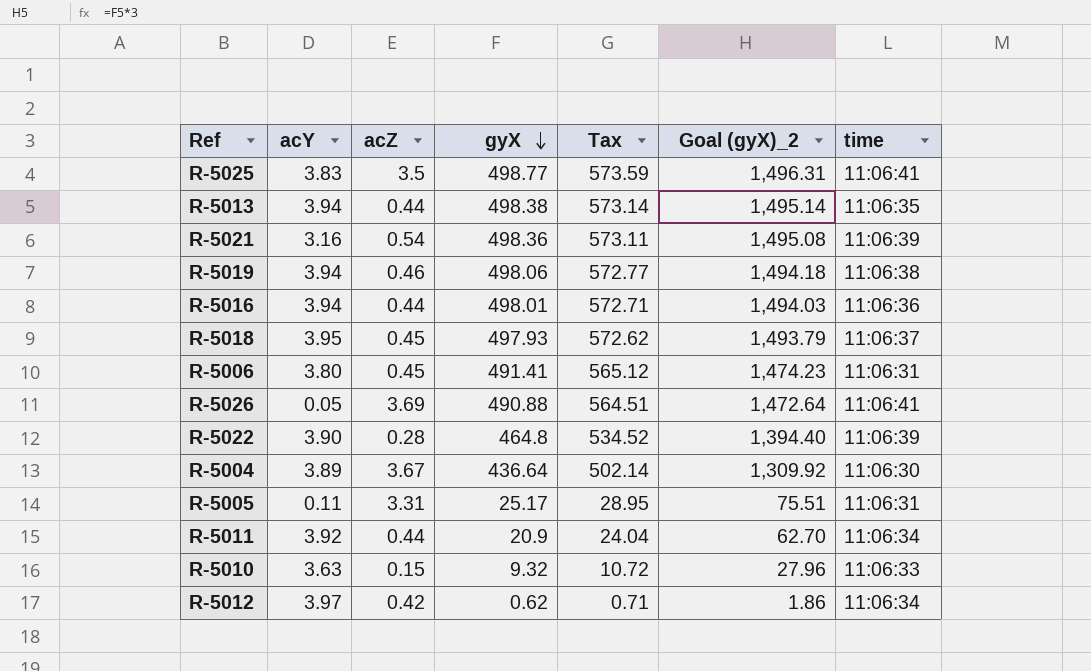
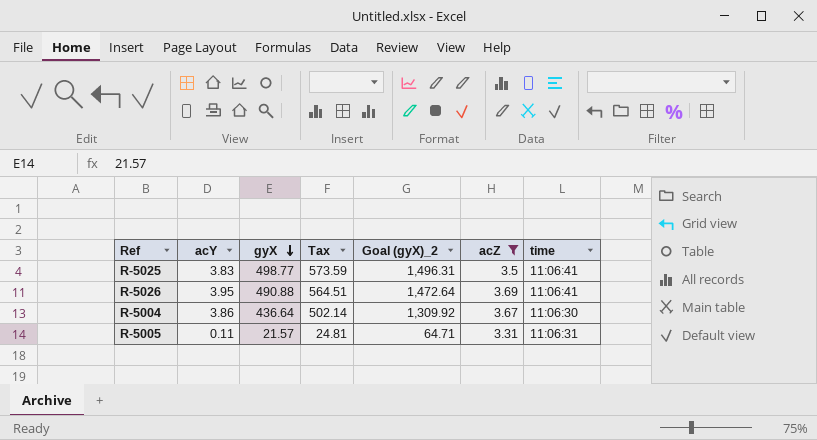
filter: none -> acZ >= 3.31
column acZ | position: 3 -> 6
R-5026 | acY: 0.05 -> 3.95
R-5004 | acY: 3.89 -> 3.86
R-5005 | gyX: 25.17 -> 21.57
R-5005 | Tax: 28.95 -> 24.81
R-5005 | Goal (gyX)_2: 75.51 -> 64.71

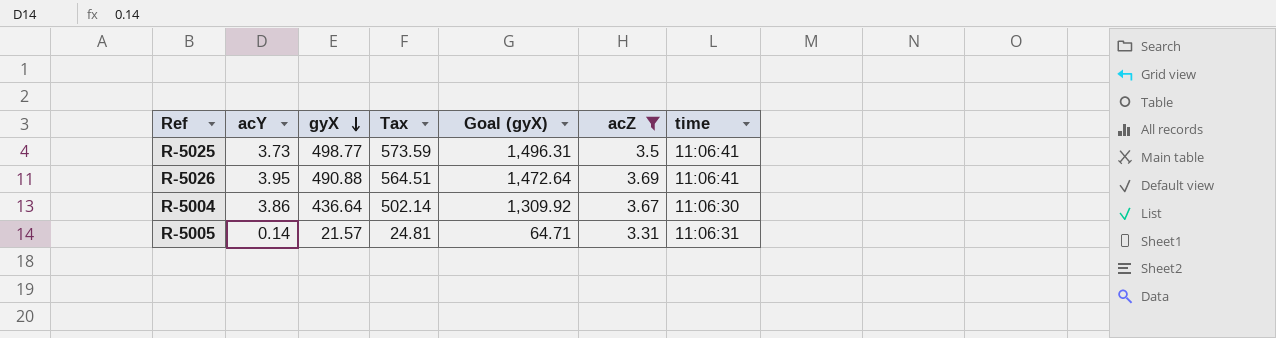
column name: Goal (gyX)_2 -> Goal (gyX)
R-5025 | acY: 3.83 -> 3.73
R-5005 | acY: 0.11 -> 0.14

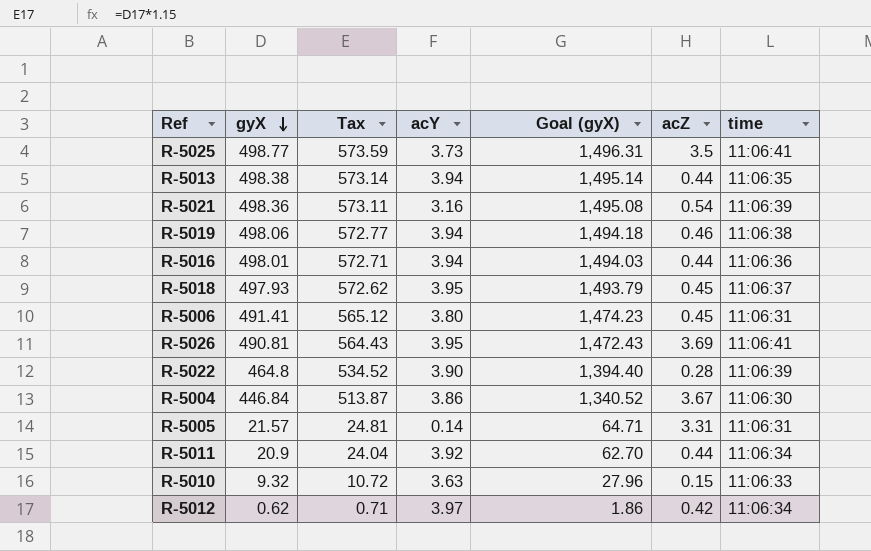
filter: acZ >= 3.31 -> none
column acY | position: 2 -> 4
R-5026 | gyX: 490.88 -> 490.81
R-5026 | Tax: 564.51 -> 564.43
R-5026 | Goal (gyX): 1,472.64 -> 1,472.43
R-5004 | gyX: 436.64 -> 446.84
R-5004 | Tax: 502.14 -> 513.87
R-5004 | Goal (gyX): 1,309.92 -> 1,340.52

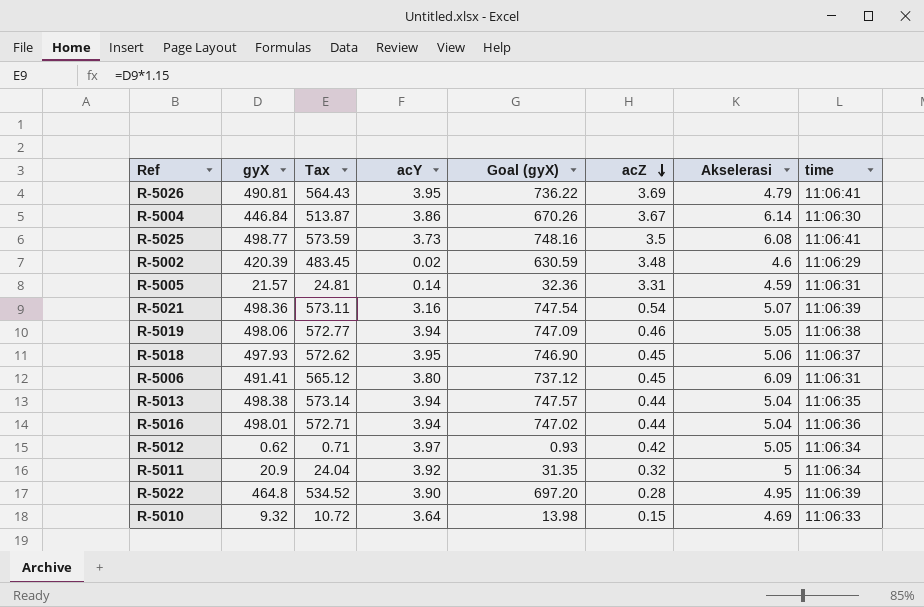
row order: gyX descending -> acZ descending
column Goal (gyX) | formula: [gyX] * 3 -> [gyX] * 1.5
column Akselerasi | position: none -> 7
row R-5002: none -> 420.39 | 483.45 | 0.02 | 630.59 | 3.48 | 4.6 | 11:06:29
R-5011 | acZ: 0.44 -> 0.32
R-5010 | acY: 3.63 -> 3.64

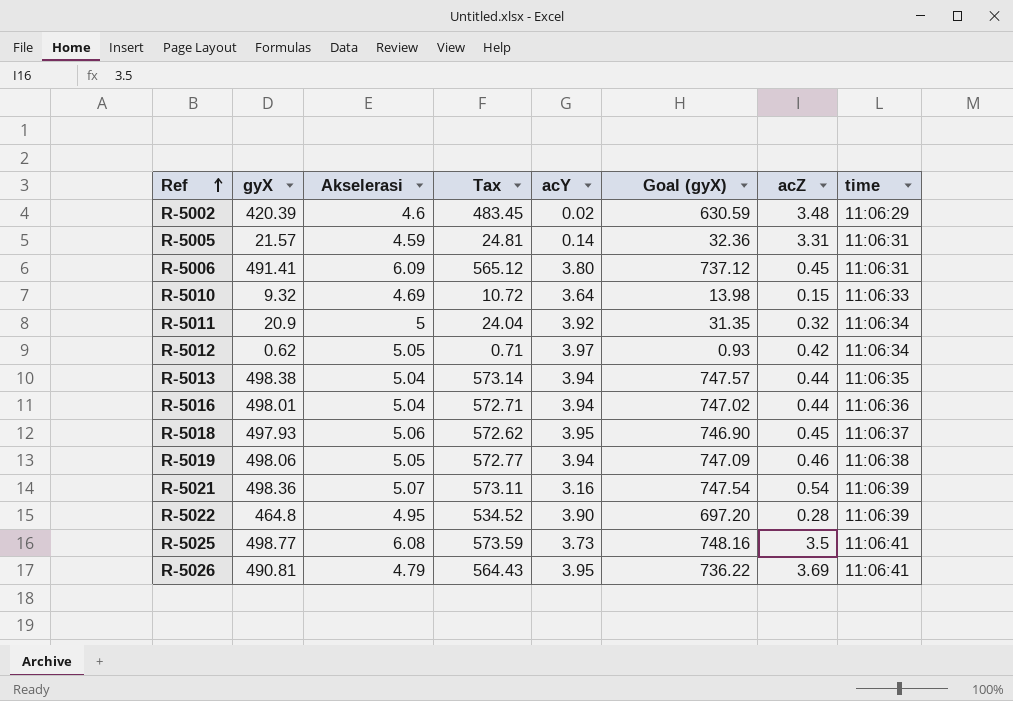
row order: acZ descending -> Ref ascending
column Akselerasi | position: 7 -> 3
row R-5004: 446.84 | 513.87 | 3.86 | 670.26 | 3.67 | 6.14 | 11:06:30 -> none

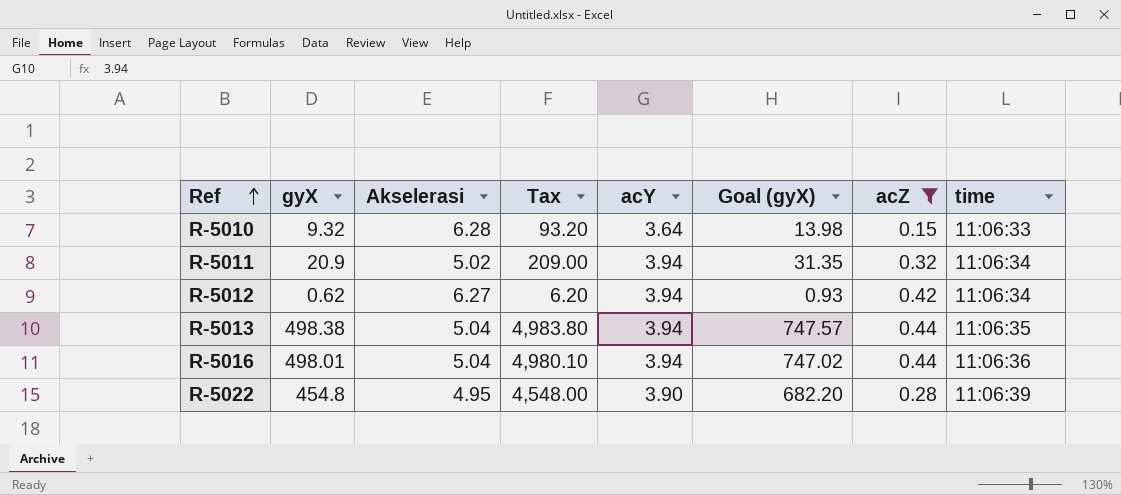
filter: none -> acZ <= 0.44
column Tax | formula: [gyX] * 1.15 -> [gyX] * 10
R-5010 | Akselerasi: 4.69 -> 6.28
R-5011 | Akselerasi: 5 -> 5.02
R-5011 | acY: 3.92 -> 3.94
R-5012 | Akselerasi: 5.05 -> 6.27
R-5012 | acY: 3.97 -> 3.94
R-5022 | gyX: 464.8 -> 454.8
R-5022 | Goal (gyX): 697.20 -> 682.20

